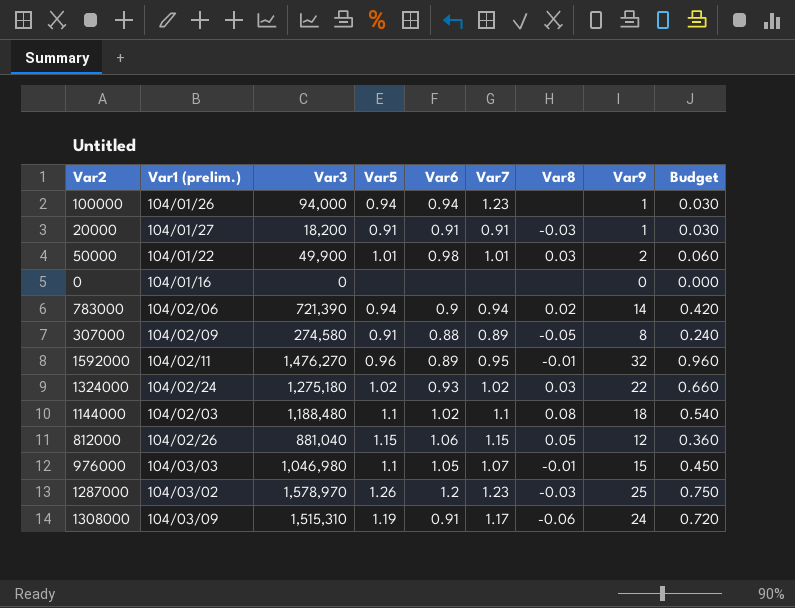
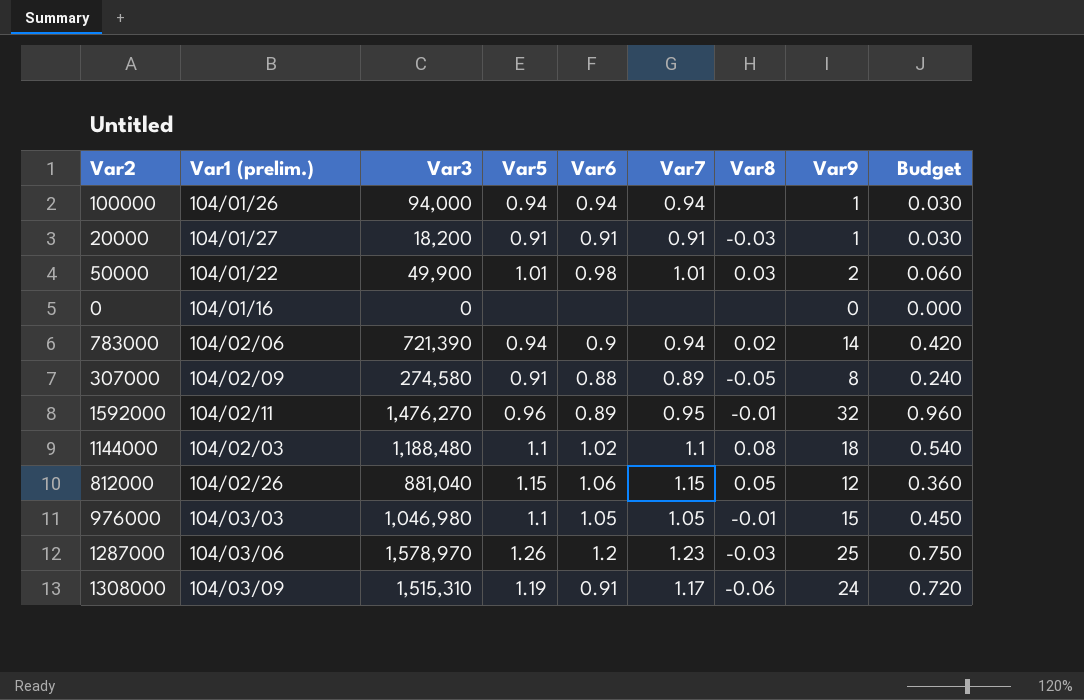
row 1324000: 104/02/24 | 1,275,180 | 1.02 | 0.93 | 1.02 | 0.03 | 22 | 0.660 -> none
100000 | Var7: 1.23 -> 0.94
976000 | Var7: 1.07 -> 1.05
1287000 | Var1 (prelim.): 104/03/02 -> 104/03/06

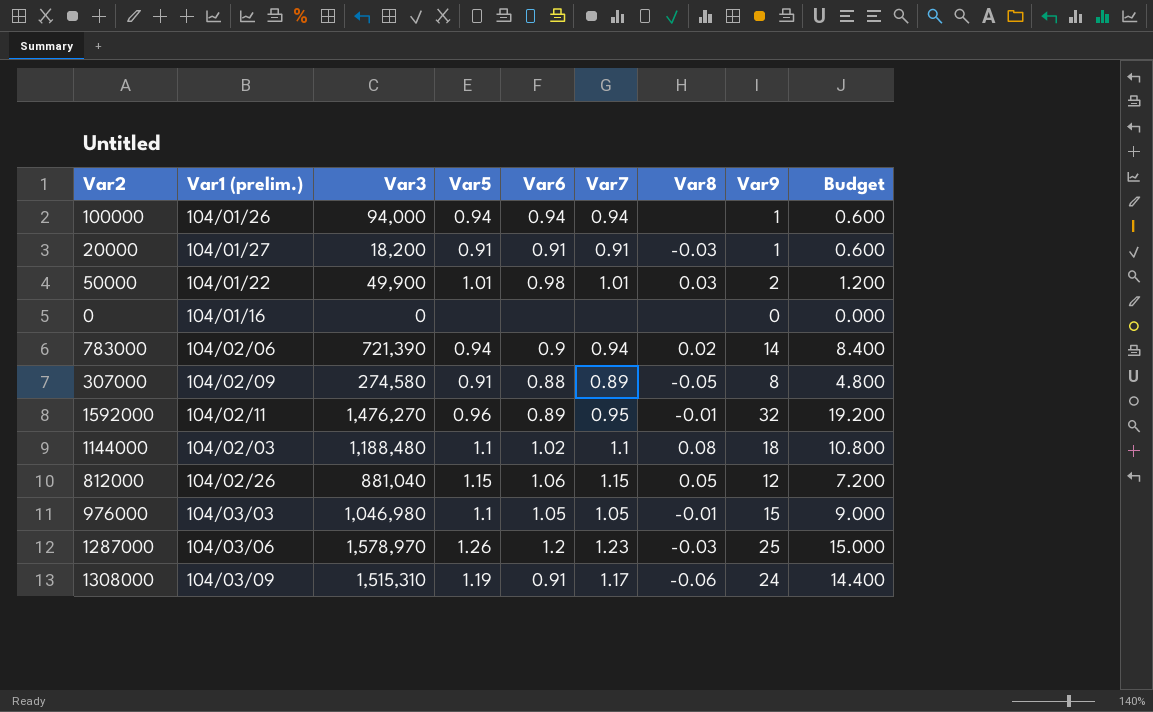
column Budget | formula: [Var9] * 0.03 -> [Var9] * 0.6

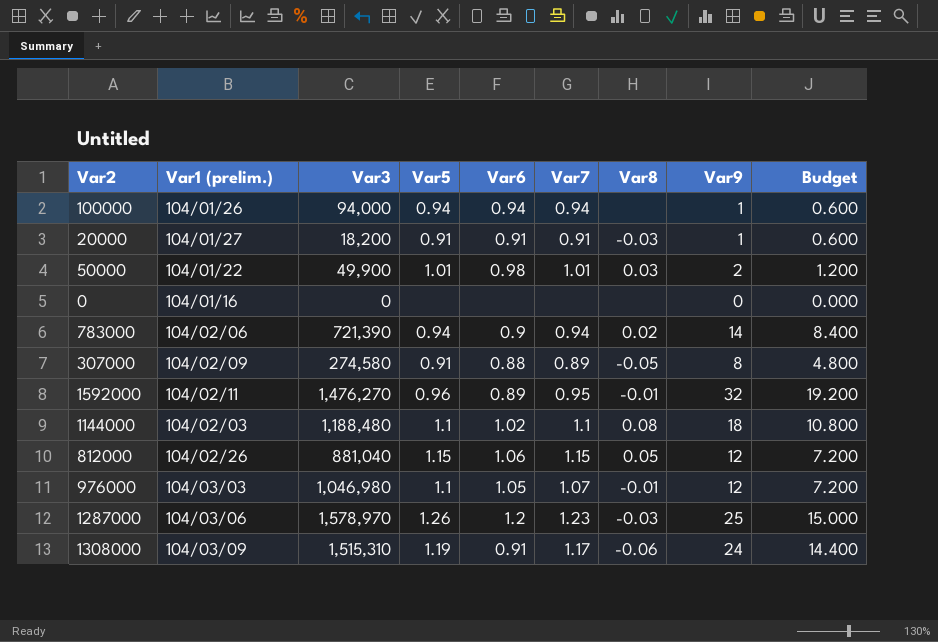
976000 | Var7: 1.05 -> 1.07
976000 | Var9: 15 -> 12
976000 | Budget: 9.000 -> 7.200

